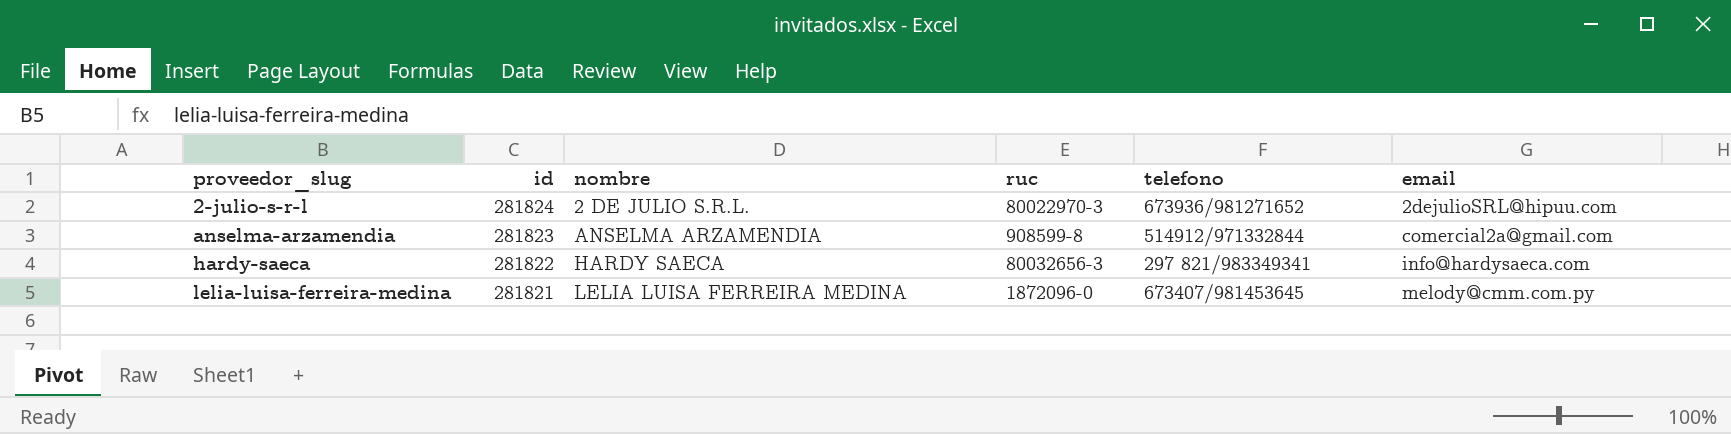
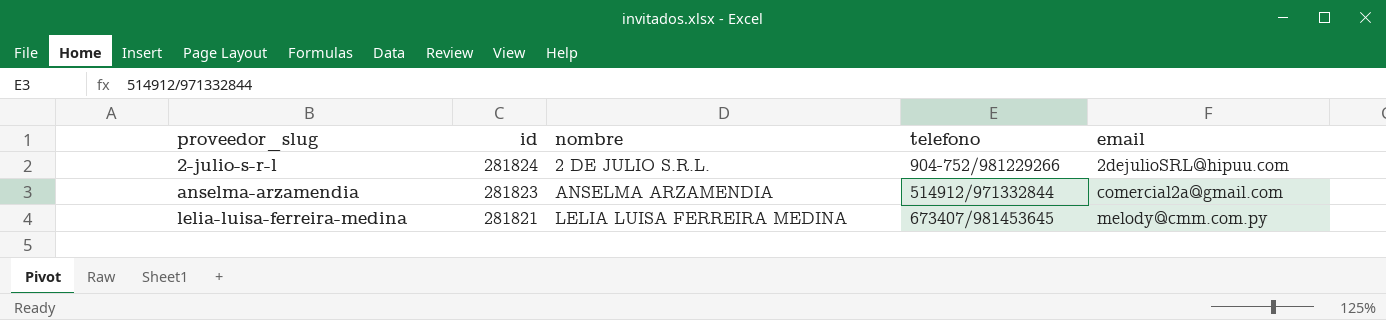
column ruc | position: 4 -> none
row hardy-saeca: 281822 | HARDY SAECA | 80032656-3 | 297 821/983349341 | info@hardysaeca.com -> none
2-julio-s-r-l | telefono: 673936/981271652 -> 904-752/981229266

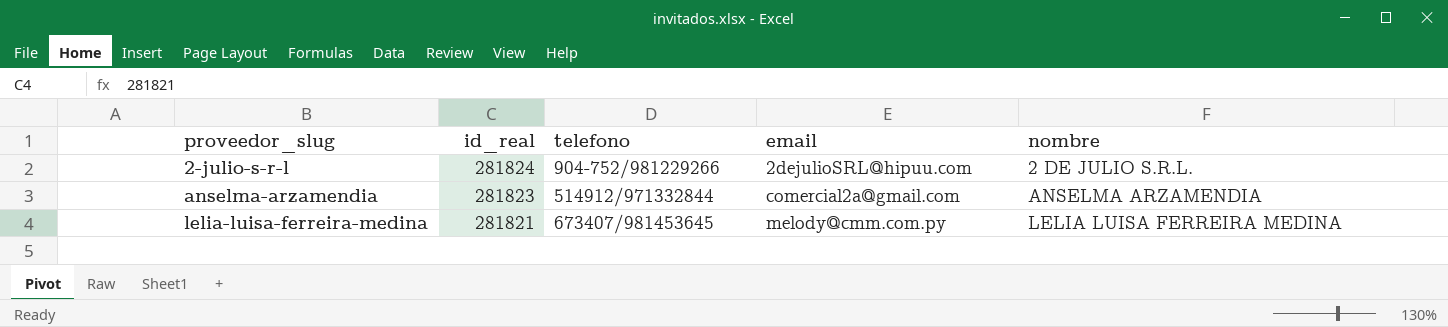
column name: id -> id_real
column nombre | position: 3 -> 5

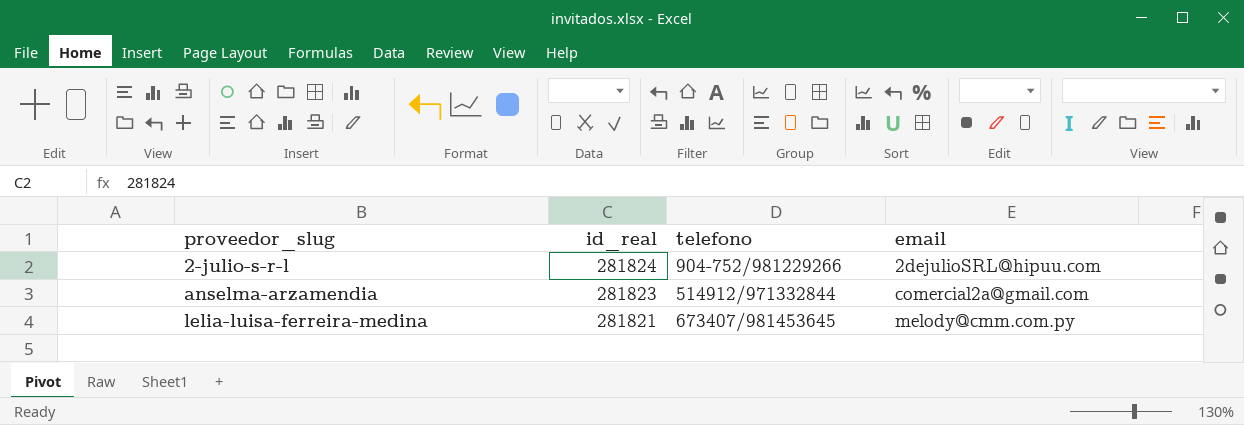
column nombre | position: 5 -> none

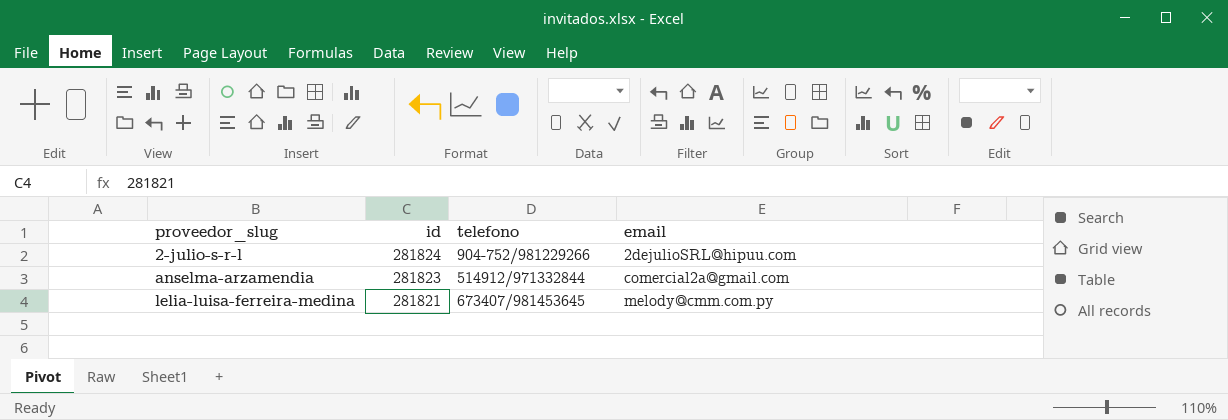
column name: id_real -> id

